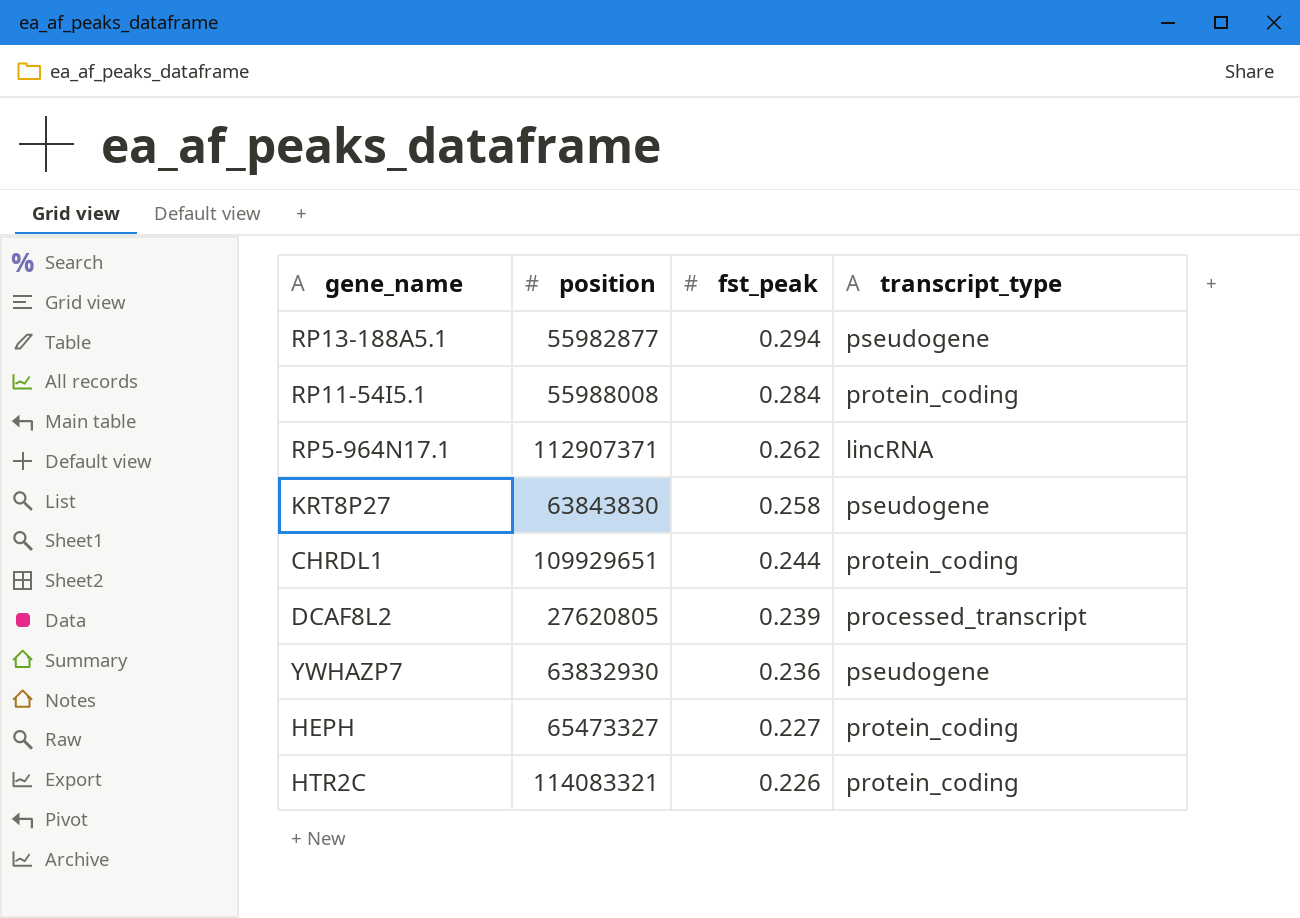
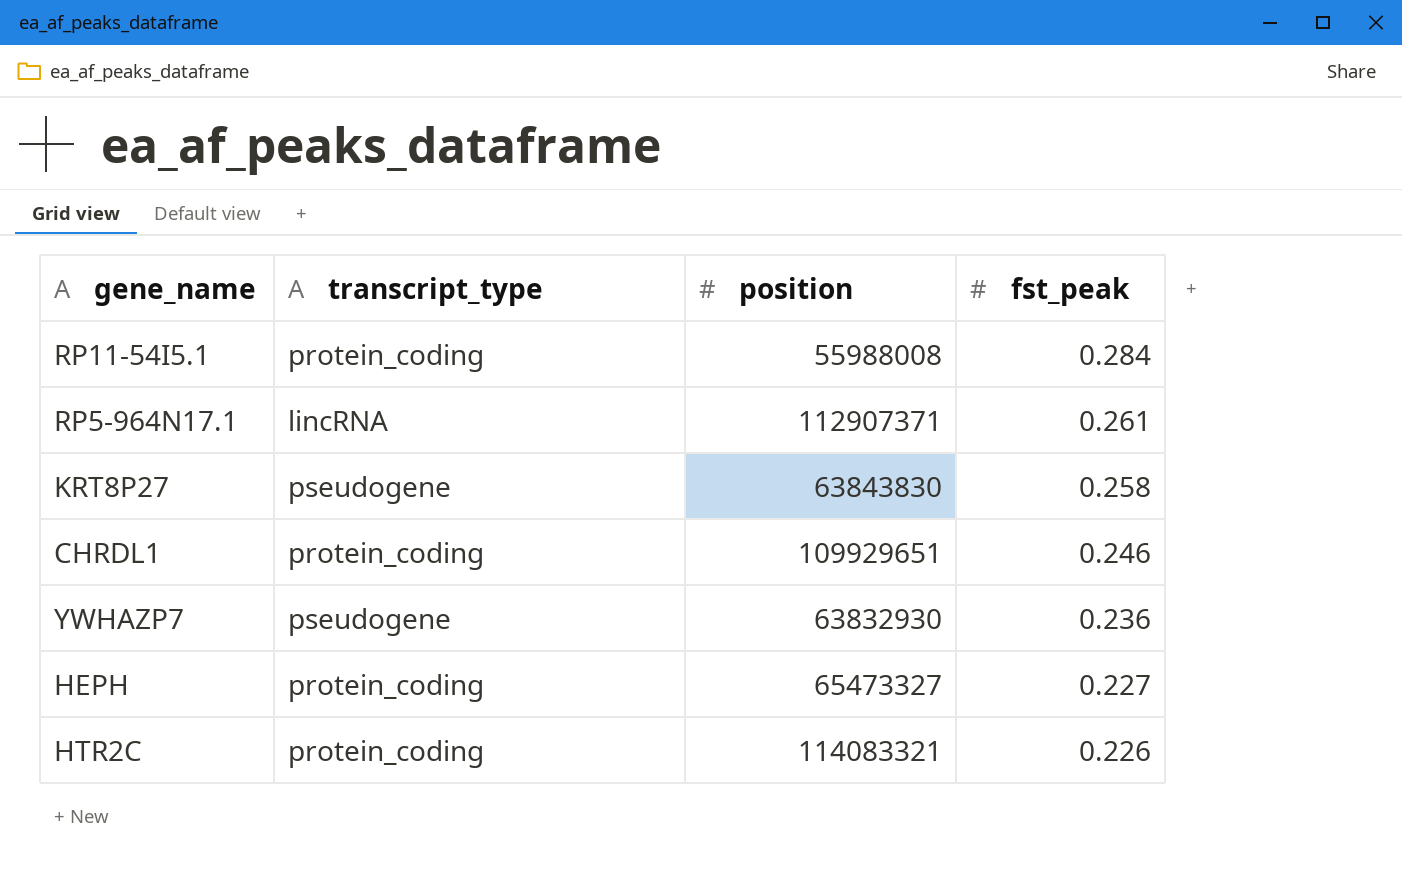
column transcript_type | position: 4 -> 2
row RP13-188A5.1: 55982877 | 0.294 | pseudogene -> none
row DCAF8L2: 27620805 | 0.239 | processed_transcript -> none
RP5-964N17.1 | fst_peak: 0.262 -> 0.261
CHRDL1 | fst_peak: 0.244 -> 0.246

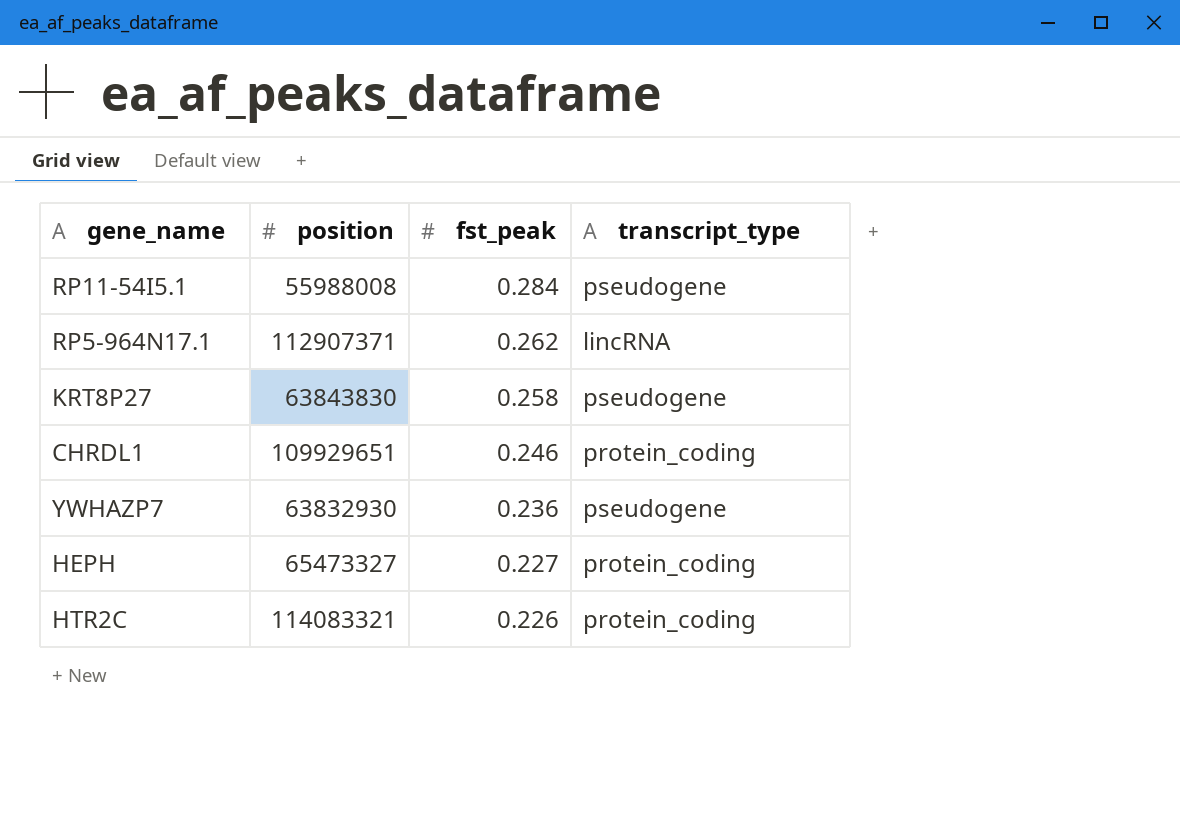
column transcript_type | position: 2 -> 4
RP11-54I5.1 | transcript_type: protein_coding -> pseudogene
RP5-964N17.1 | fst_peak: 0.261 -> 0.262

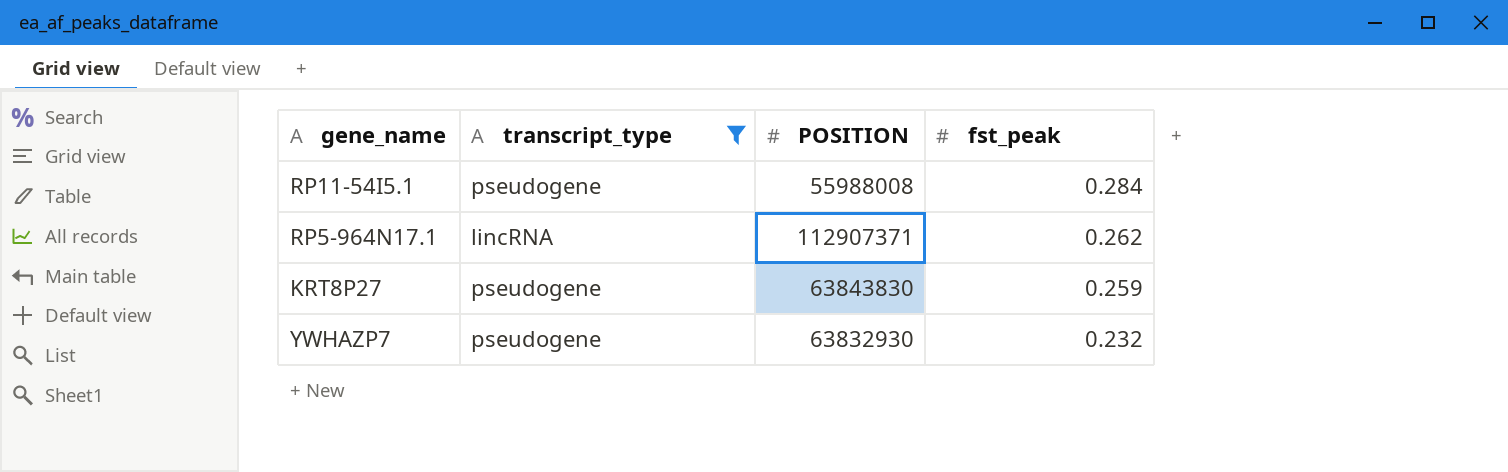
filter: none -> transcript_type != protein_coding
column transcript_type | position: 4 -> 2
column name: position -> POSITION
KRT8P27 | fst_peak: 0.258 -> 0.259
YWHAZP7 | fst_peak: 0.236 -> 0.232

